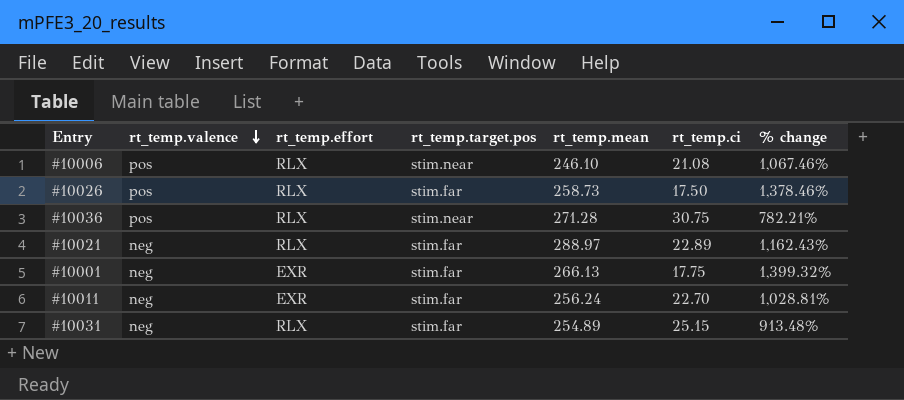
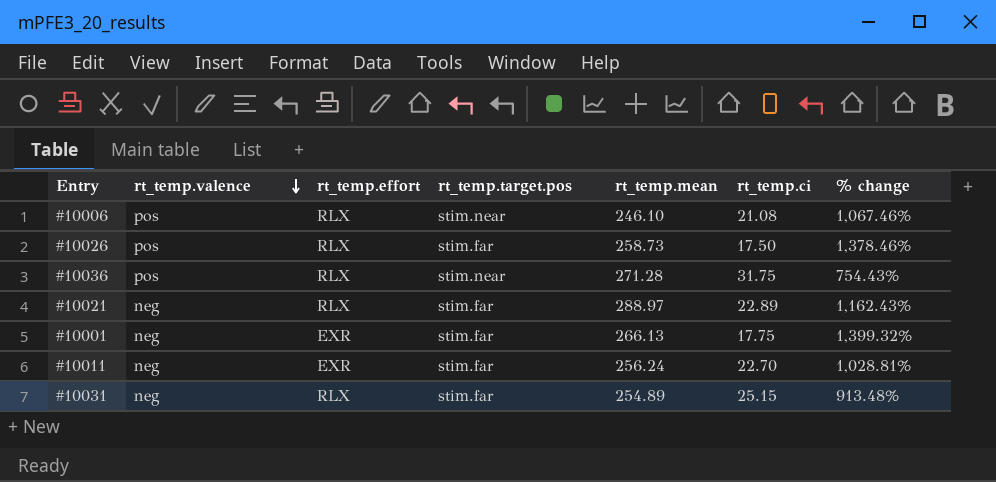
#10036 | rt_temp.ci: 30.75 -> 31.75
#10036 | % change: 782.21% -> 754.43%

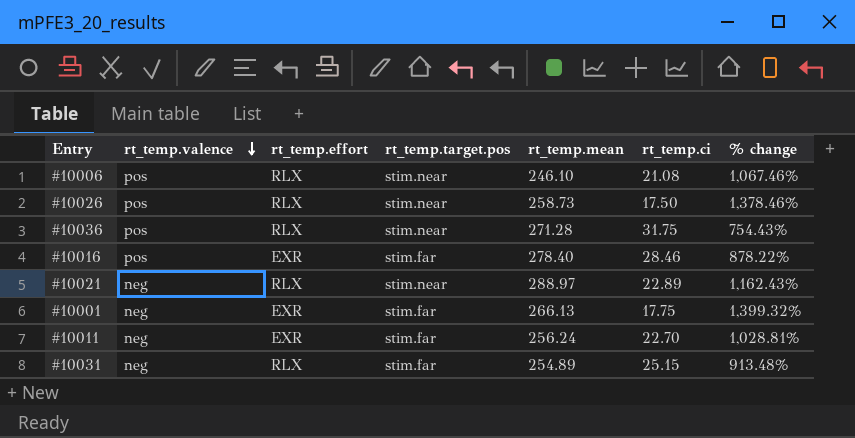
#10026 | rt_temp.target.pos: stim.far -> stim.near
row #10016: none -> pos | EXR | stim.far | 278.40 | 28.46 | 878.22%
#10021 | rt_temp.target.pos: stim.far -> stim.near

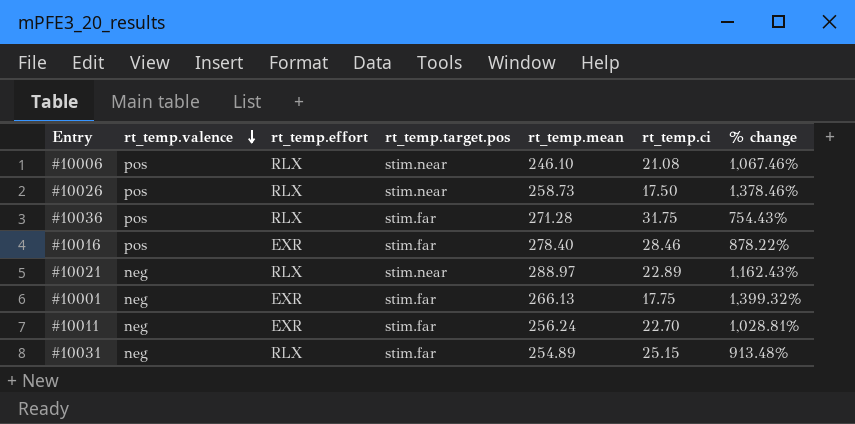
#10036 | rt_temp.target.pos: stim.near -> stim.far

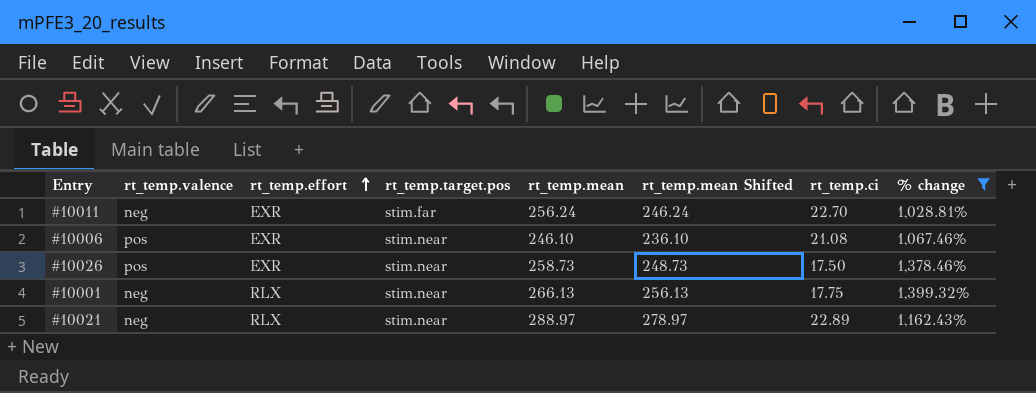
filter: none -> % change >= 1,028.81%
row order: rt_temp.valence descending -> rt_temp.effort ascending
column rt_temp.mean Shifted | formula: none -> [rt_temp.mean] - 10
#10006 | rt_temp.effort: RLX -> EXR
#10026 | rt_temp.effort: RLX -> EXR
#10001 | rt_temp.effort: EXR -> RLX
#10001 | rt_temp.target.pos: stim.far -> stim.near

